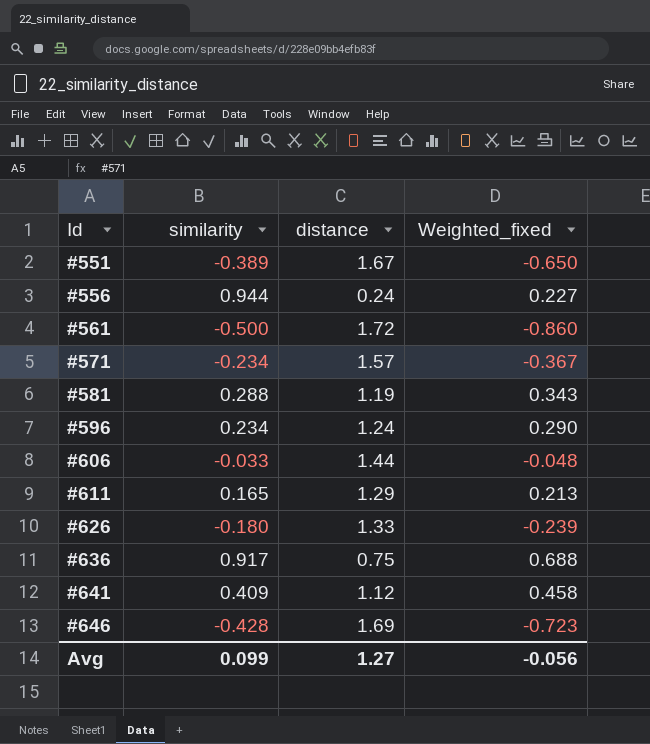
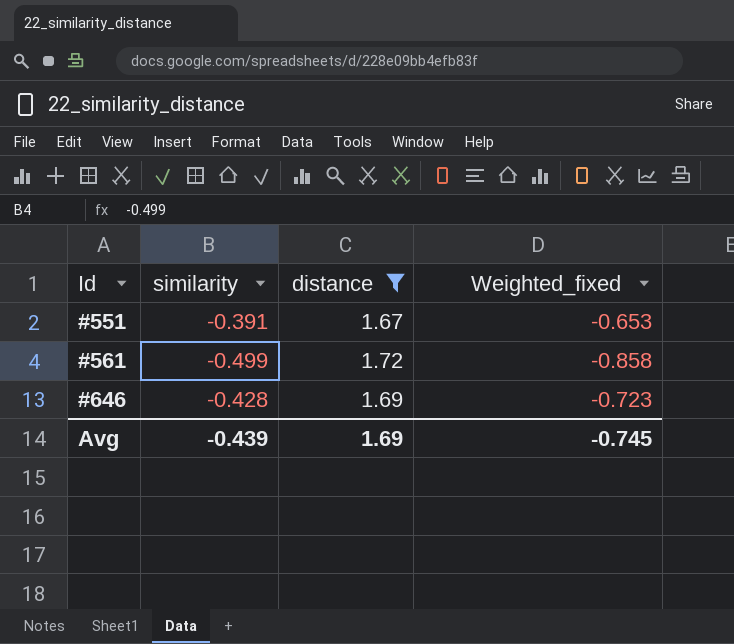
filter: none -> distance >= 1.67
#551 | similarity: -0.389 -> -0.391
#551 | Weighted_fixed: -0.650 -> -0.653
#561 | similarity: -0.500 -> -0.499
#561 | Weighted_fixed: -0.860 -> -0.858
Avg | similarity: 0.099 -> -0.439
Avg | distance: 1.27 -> 1.69
Avg | Weighted_fixed: -0.056 -> -0.745

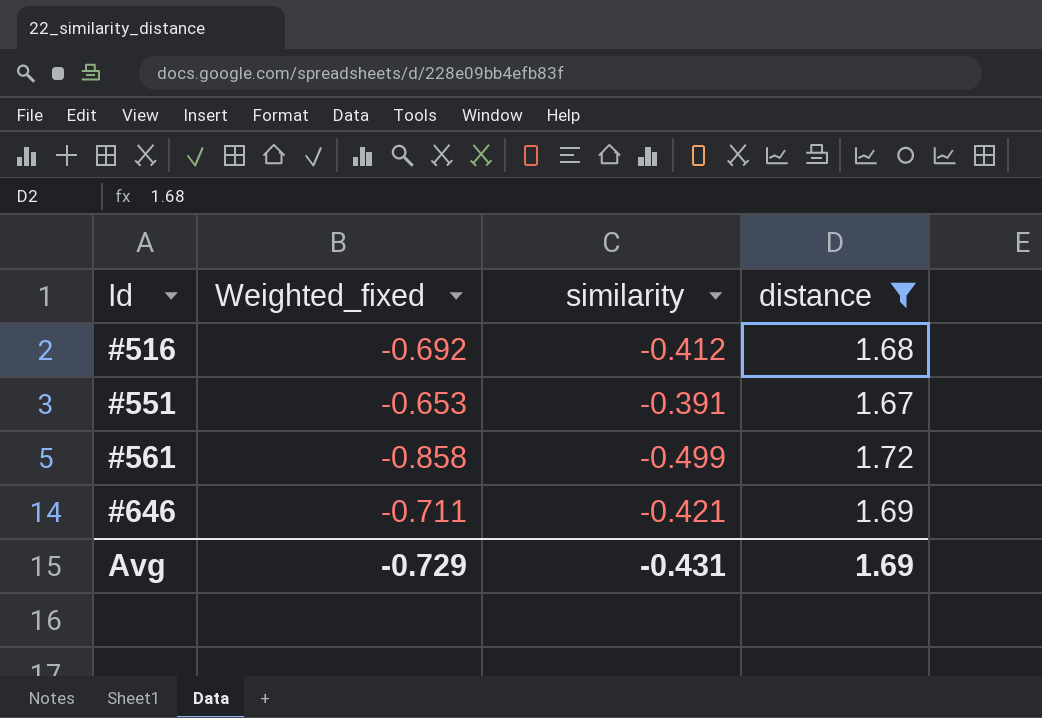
column Weighted_fixed | position: 4 -> 2
row #516: none -> -0.692 | -0.412 | 1.68
#646 | Weighted_fixed: -0.723 -> -0.711
#646 | similarity: -0.428 -> -0.421
Avg | Weighted_fixed: -0.745 -> -0.729
Avg | similarity: -0.439 -> -0.431

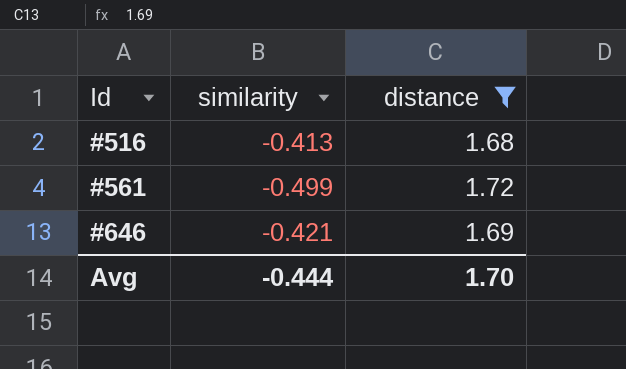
column Weighted_fixed | formula: [similarity] * [distance] -> none
row #551: -0.653 | -0.391 | 1.67 -> none
#516 | similarity: -0.412 -> -0.413
Avg | similarity: -0.431 -> -0.444
Avg | distance: 1.69 -> 1.70

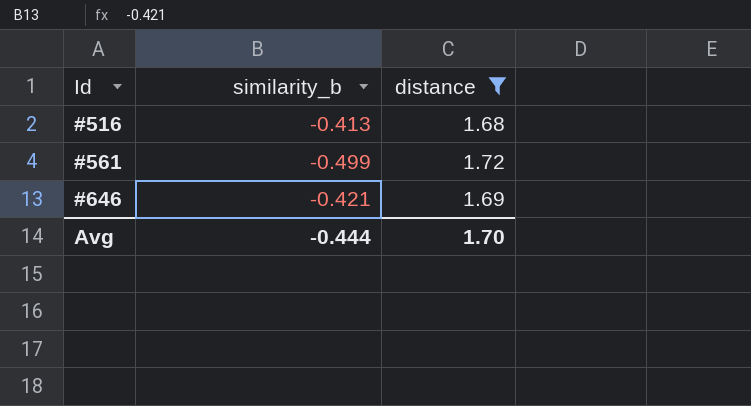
column name: similarity -> similarity_b

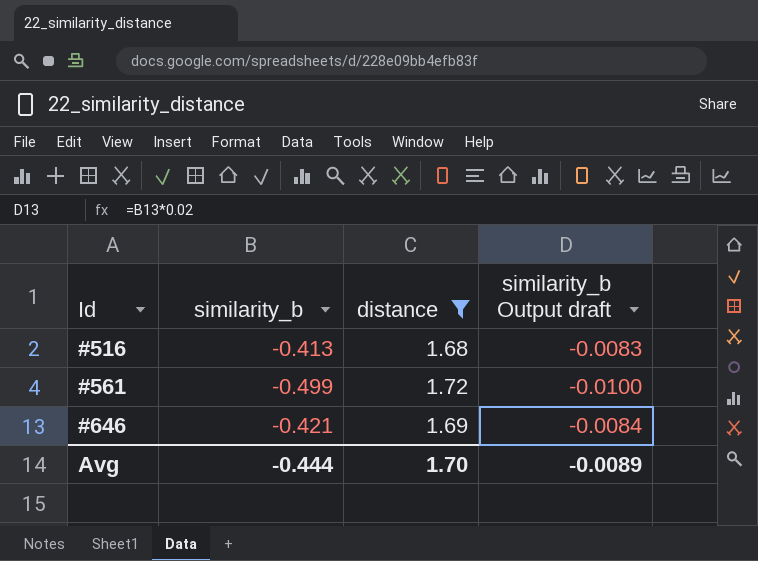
column similarity_b Output draft | formula: none -> [similarity_b] * 0.02

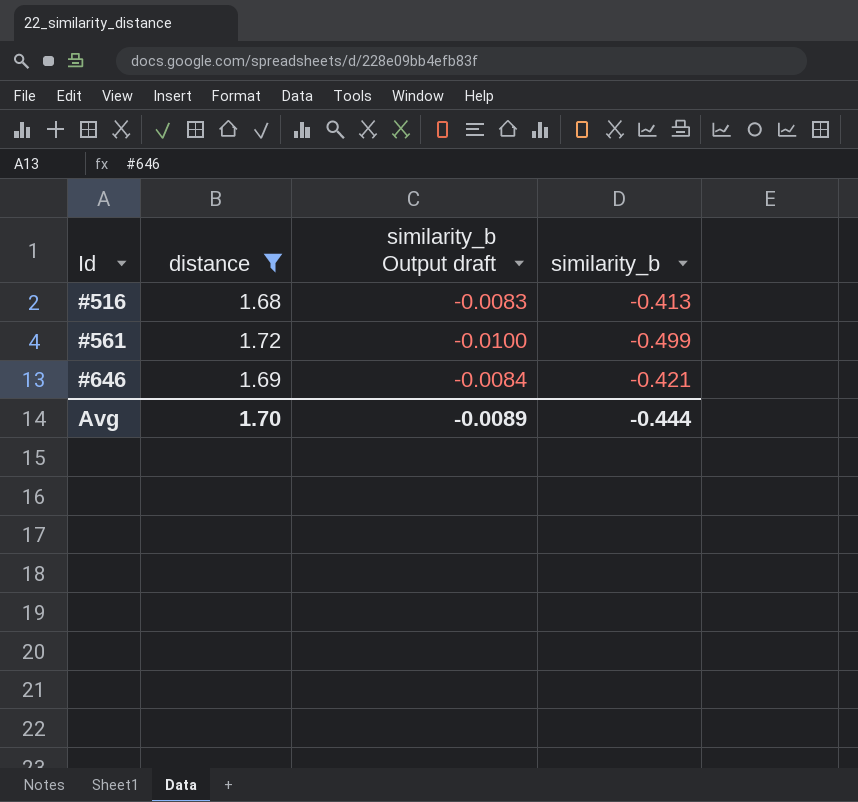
column similarity_b | position: 2 -> 4

